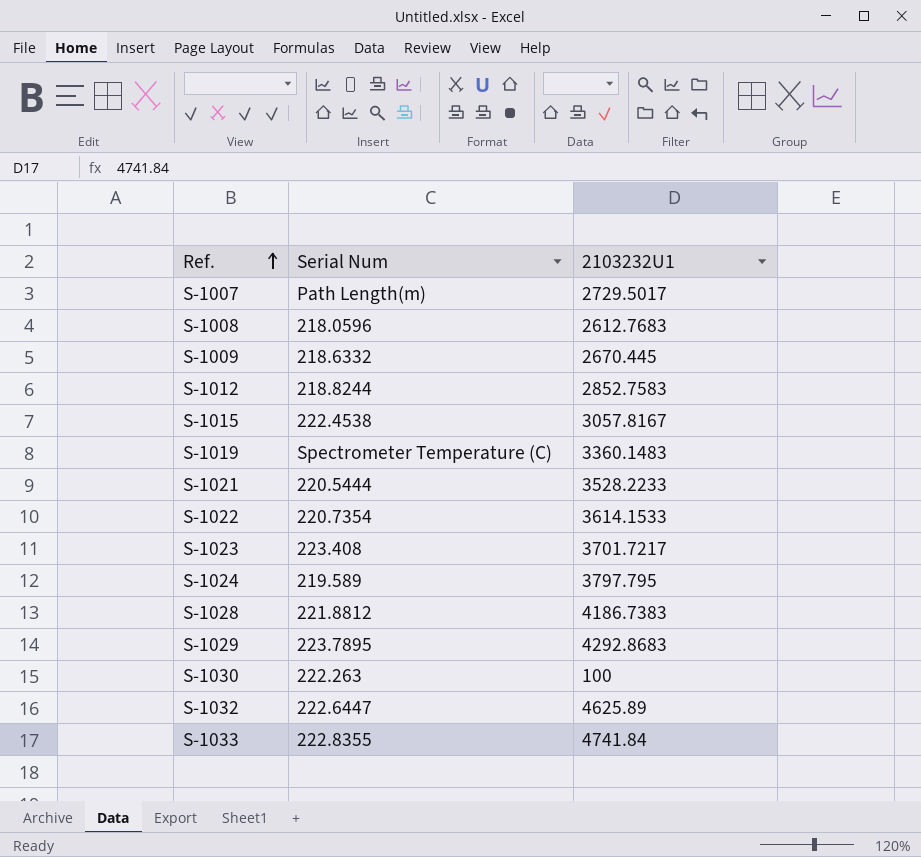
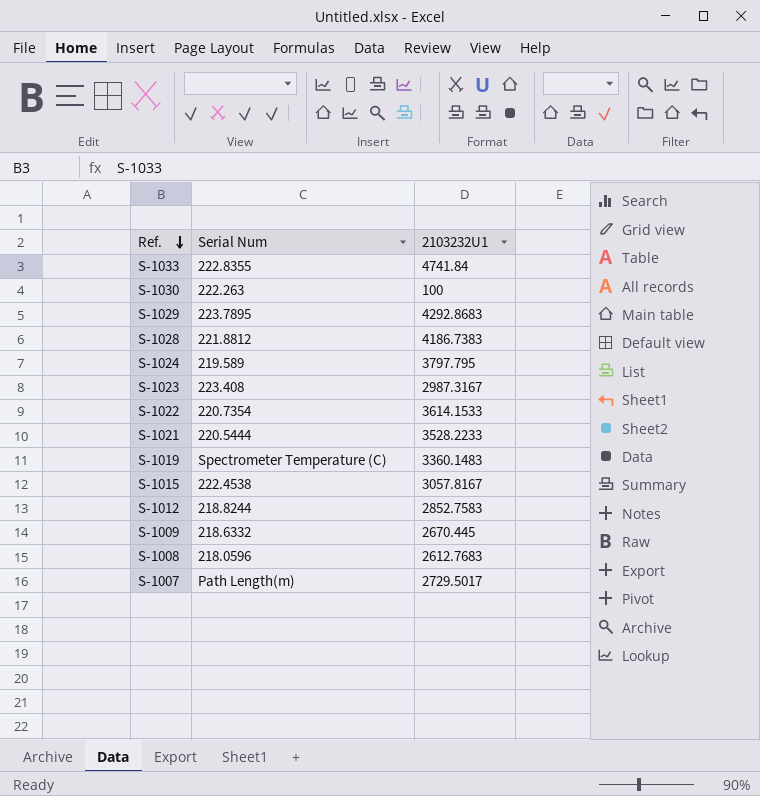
row order: Ref. ascending -> Ref. descending
row S-1032: 222.6447 | 4625.89 -> none
S-1023 | 2103232U1: 3701.7217 -> 2987.3167

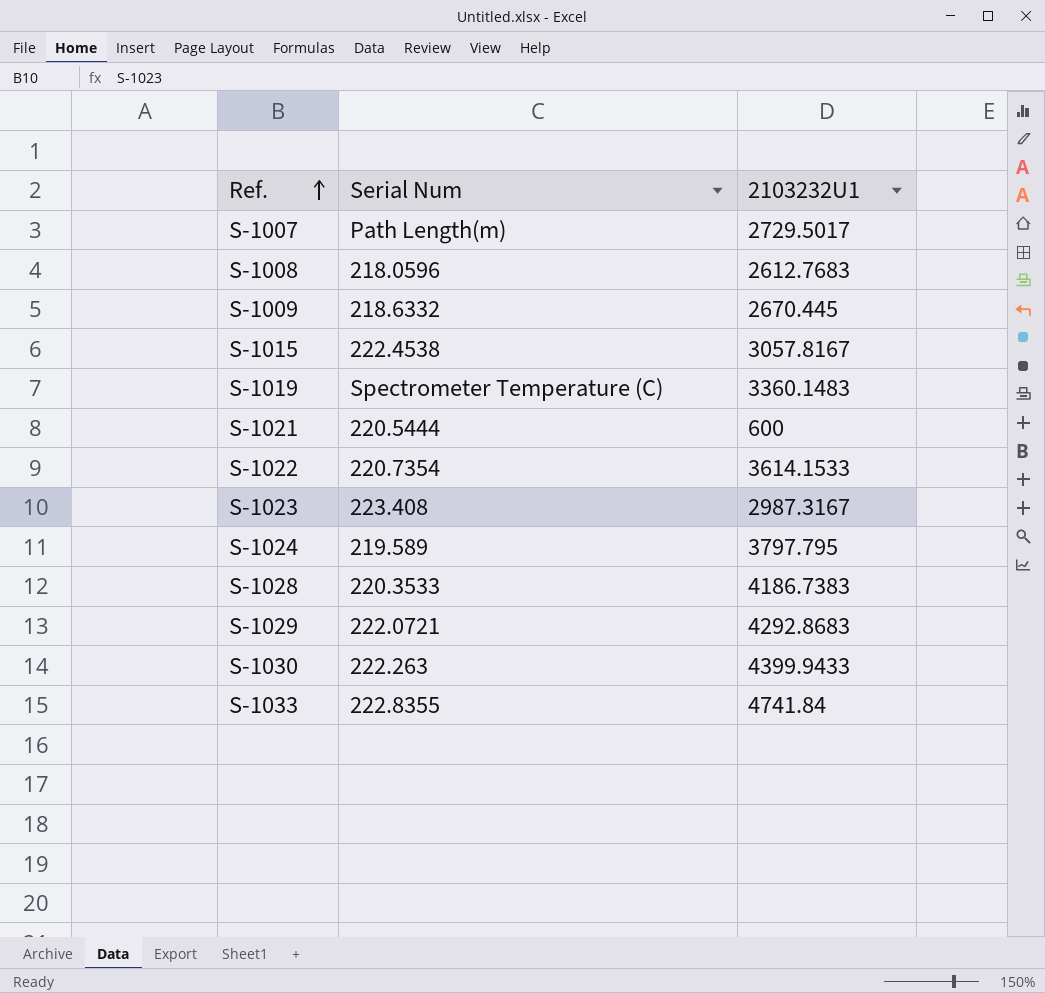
row order: Ref. descending -> Ref. ascending
row S-1012: 218.8244 | 2852.7583 -> none
S-1021 | 2103232U1: 3528.2233 -> 600
S-1028 | Serial Num: 221.8812 -> 220.3533
S-1029 | Serial Num: 223.7895 -> 222.0721
S-1030 | 2103232U1: 100 -> 4399.9433

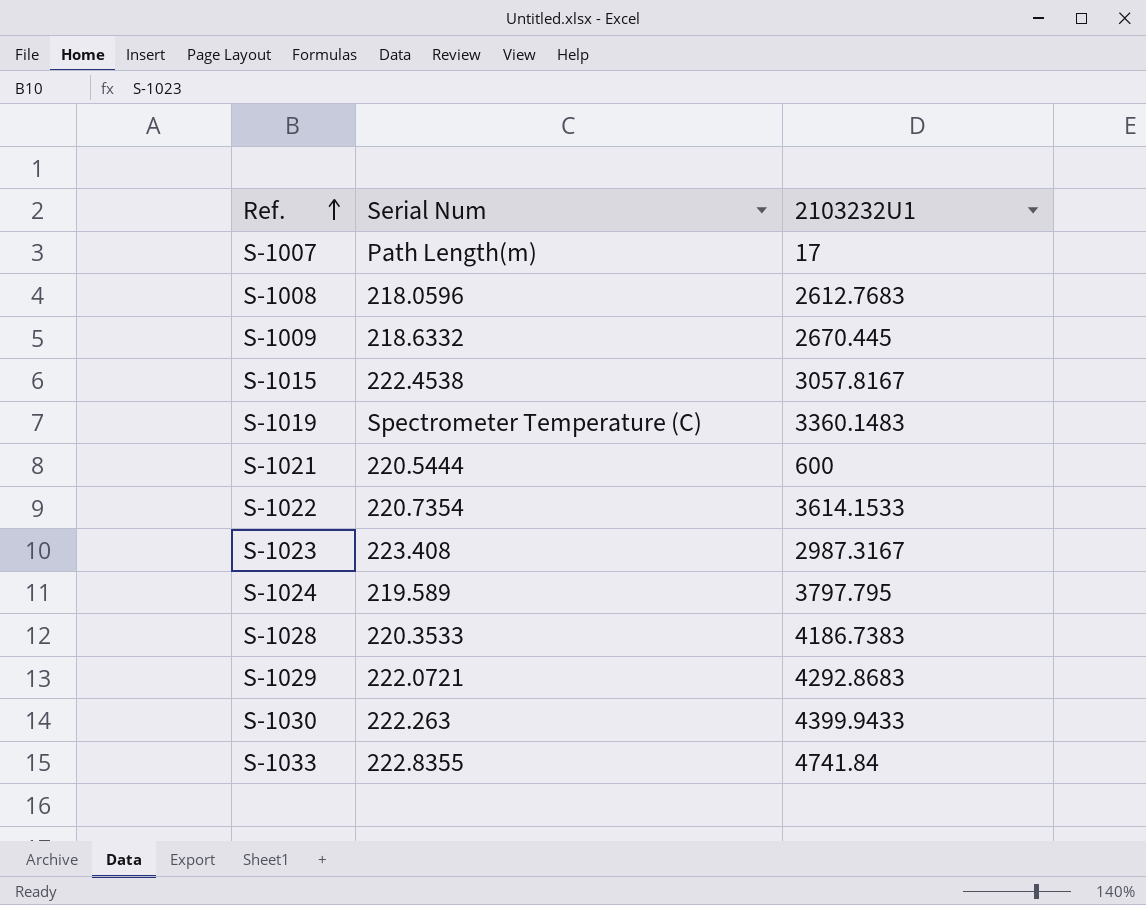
S-1007 | 2103232U1: 2729.5017 -> 17

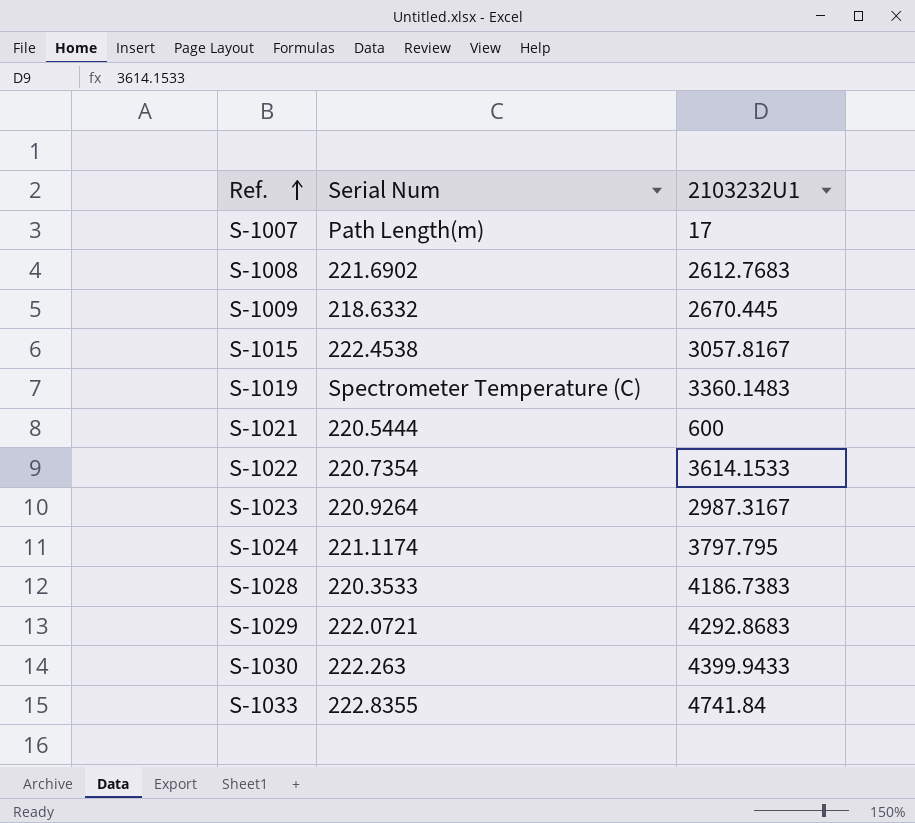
S-1008 | Serial Num: 218.0596 -> 221.6902
S-1023 | Serial Num: 223.408 -> 220.9264
S-1024 | Serial Num: 219.589 -> 221.1174

